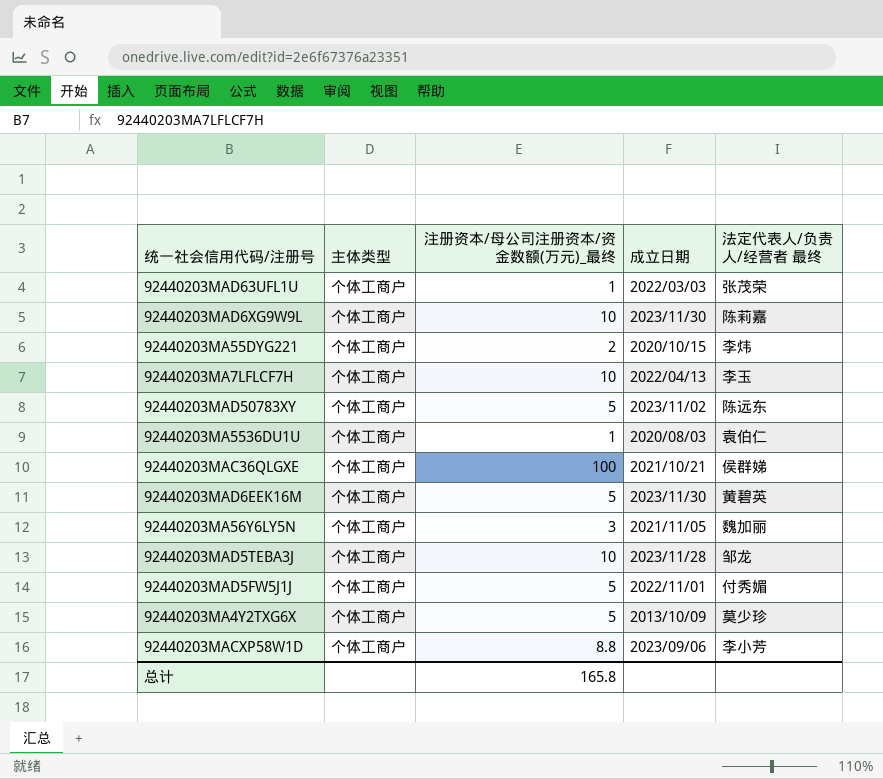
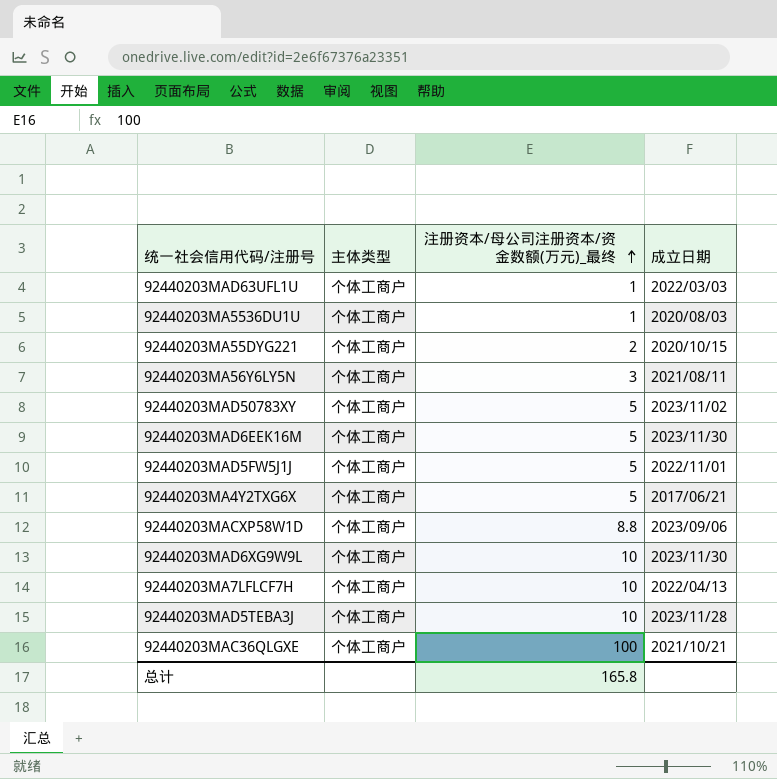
row order: none -> 注册资本/母公司注册资本/资金数额(万元)_最终 ascending
column 法定代表人/负责人/经营者 最终 | position: 5 -> none
92440203MA56Y6LY5N | 成立日期: 2021/11/05 -> 2021/08/11
92440203MA4Y2TXG6X | 成立日期: 2013/10/09 -> 2017/06/21

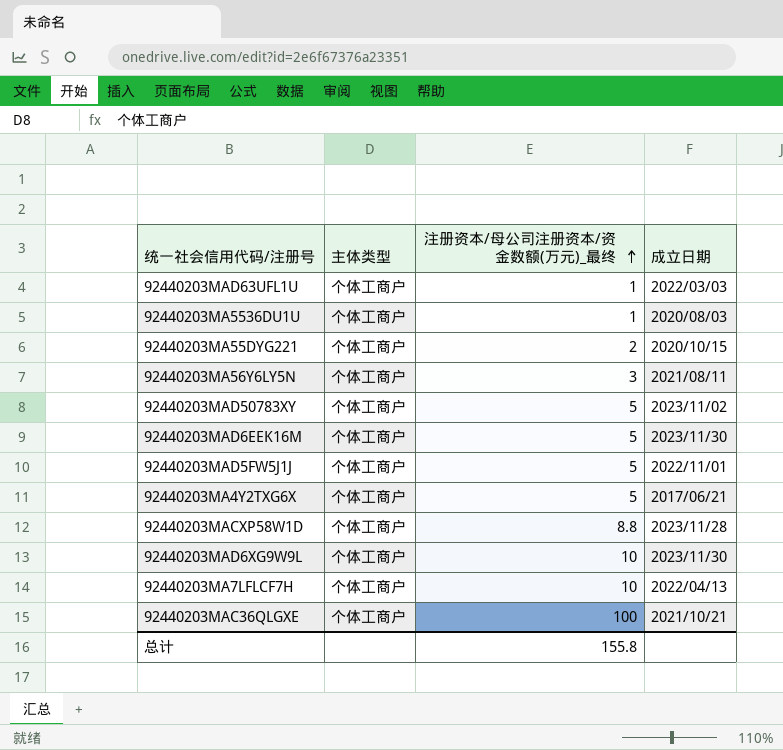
row 92440203MAD5TEBA3J: 个体工商户 | 10 | 2023/11/28 -> none
92440203MACXP58W1D | 成立日期: 2023/09/06 -> 2023/11/28
总计 | 注册资本/母公司注册资本/资金数额(万元)_最终: 165.8 -> 155.8

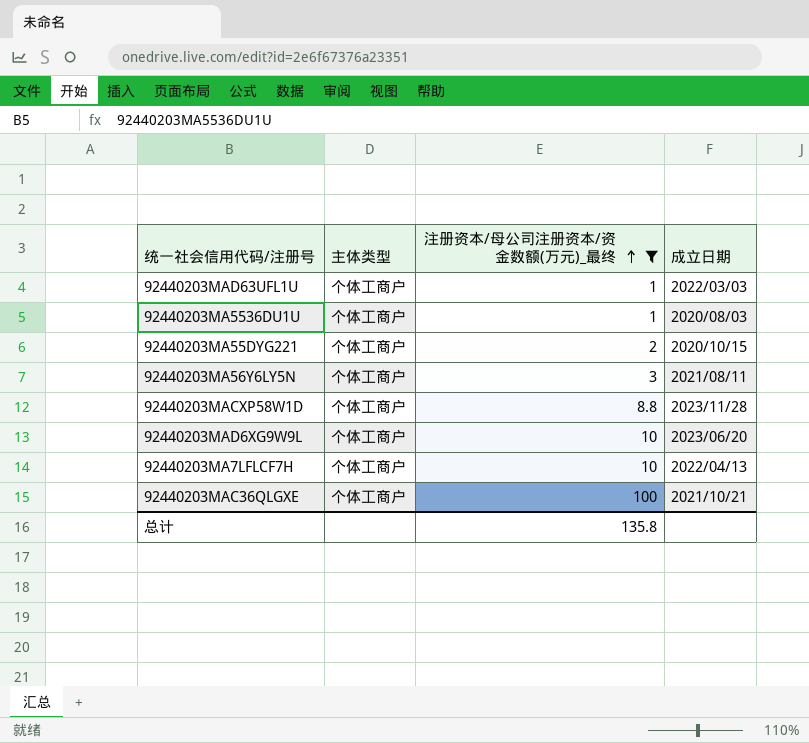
filter: none -> 注册资本/母公司注册资本/资金数额(万元)_最终 != 5
92440203MAD6XG9W9L | 成立日期: 2023/11/30 -> 2023/06/20
总计 | 注册资本/母公司注册资本/资金数额(万元)_最终: 155.8 -> 135.8

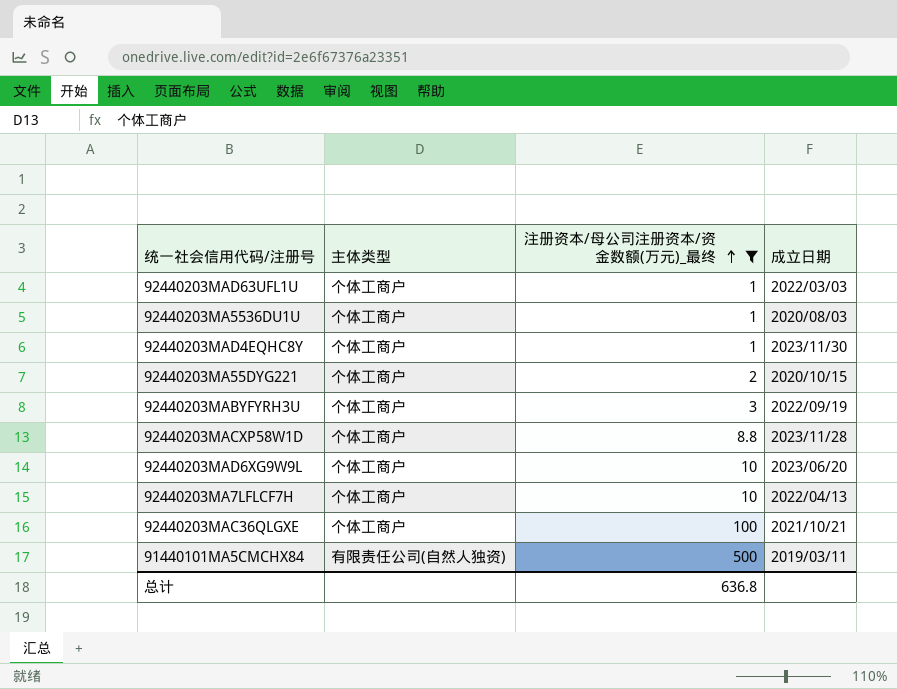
row 92440203MA56Y6LY5N: 个体工商户 | 3 | 2021/08/11 -> none
row 92440203MAD4EQHC8Y: none -> 个体工商户 | 1 | 2023/11/30
row 92440203MABYFYRH3U: none -> 个体工商户 | 3 | 2022/09/19
row 91440101MA5CMCHX84: none -> 有限责任公司(自然人独资) | 500 | 2019/03/11
总计 | 注册资本/母公司注册资本/资金数额(万元)_最终: 135.8 -> 636.8

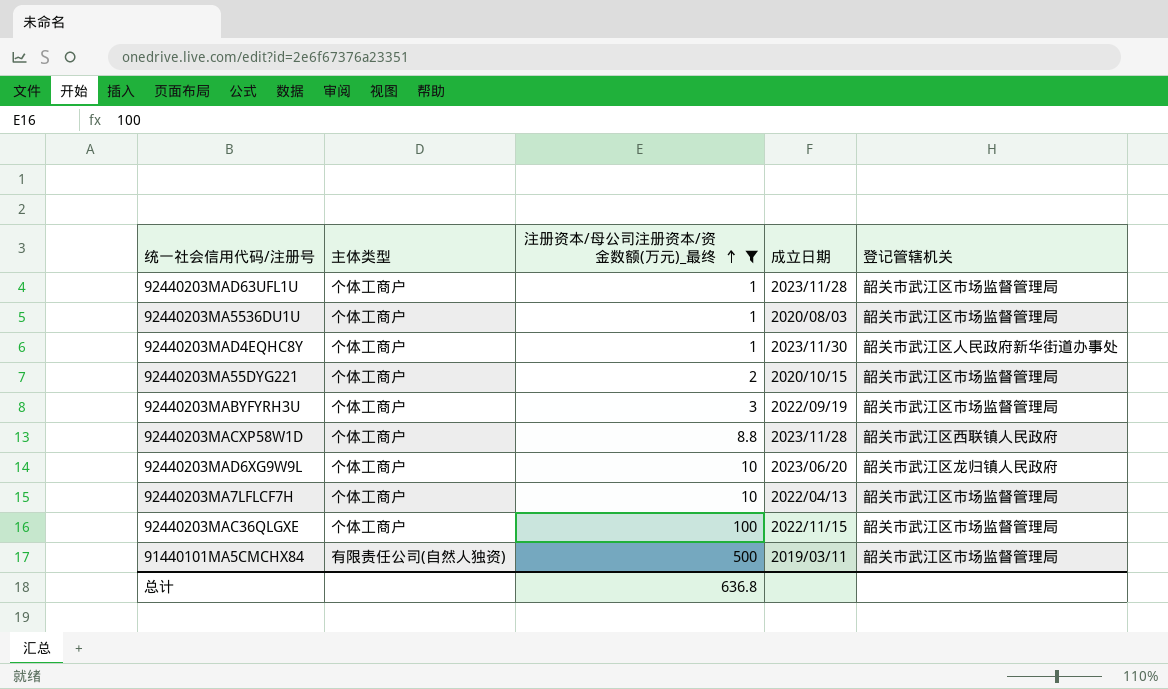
column 登记管辖机关 | position: none -> 5
92440203MAD63UFL1U | 成立日期: 2022/03/03 -> 2023/11/28
92440203MAC36QLGXE | 成立日期: 2021/10/21 -> 2022/11/15

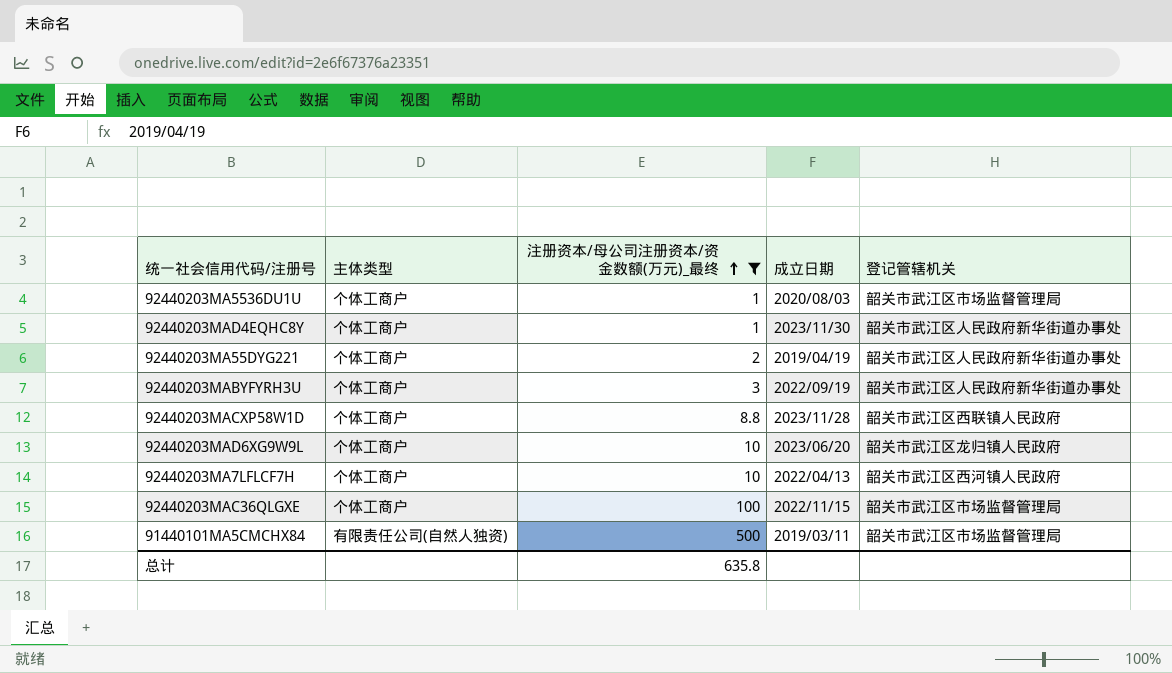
row 92440203MAD63UFL1U: 个体工商户 | 1 | 2023/11/28 | 韶关市武江区市场监督管理局 -> none
92440203MA55DYG221 | 成立日期: 2020/10/15 -> 2019/04/19
92440203MA55DYG221 | 登记管辖机关: 韶关市武江区市场监督管理局 -> 韶关市武江区人民政府新华街道办事处
92440203MABYFYRH3U | 登记管辖机关: 韶关市武江区市场监督管理局 -> 韶关市武江区人民政府新华街道办事处
92440203MA7LFLCF7H | 登记管辖机关: 韶关市武江区市场监督管理局 -> 韶关市武江区西河镇人民政府
总计 | 注册资本/母公司注册资本/资金数额(万元)_最终: 636.8 -> 635.8

